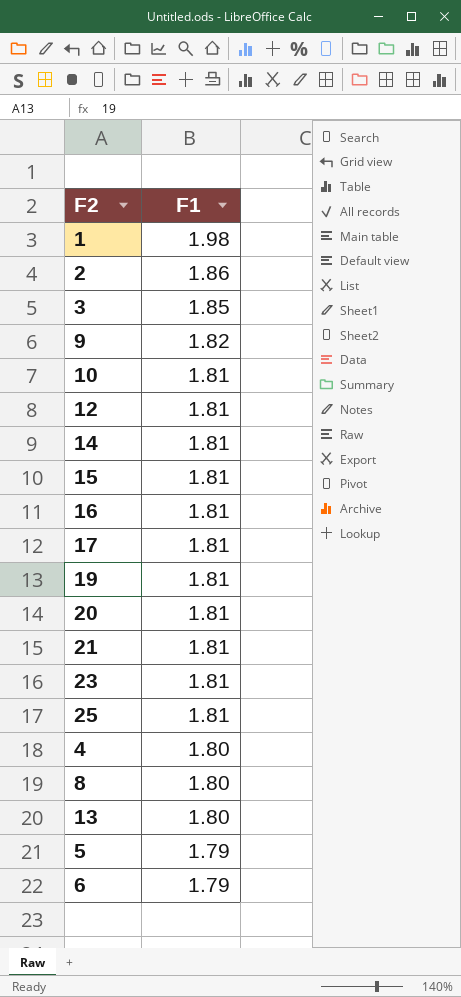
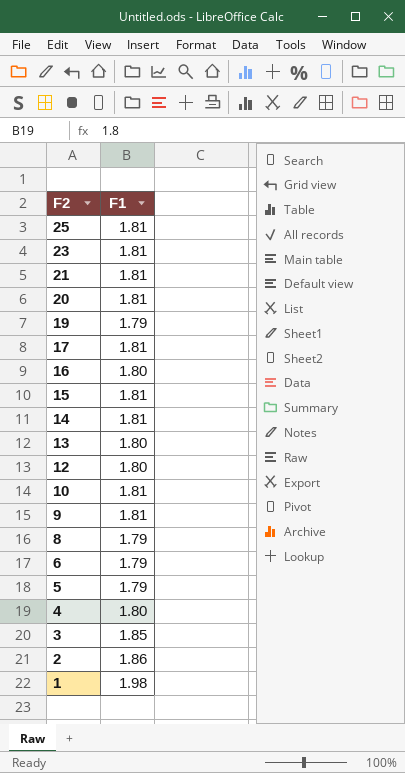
row order: F1 descending -> F2 descending
19 | F1: 1.81 -> 1.79
16 | F1: 1.81 -> 1.80
12 | F1: 1.81 -> 1.80
9 | F1: 1.82 -> 1.81
8 | F1: 1.80 -> 1.79

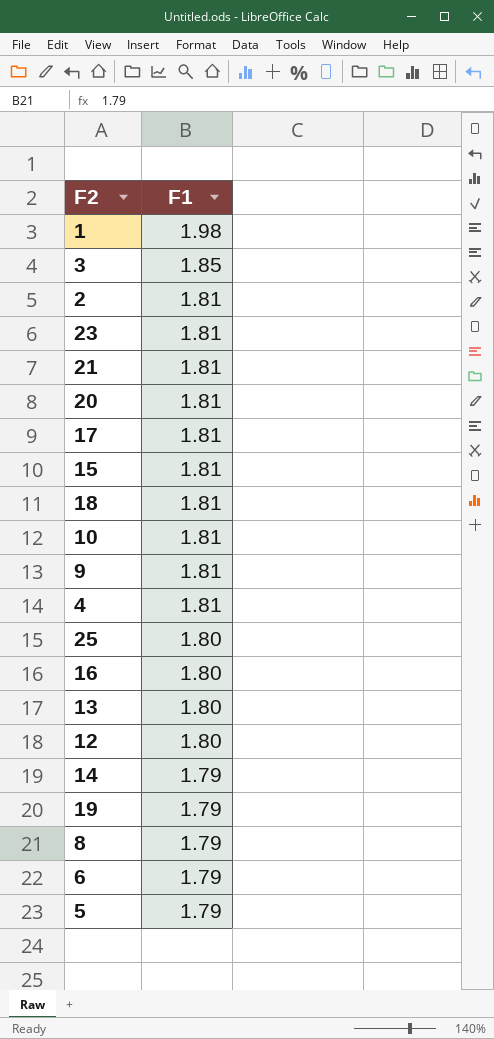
row order: F2 descending -> F1 descending
2 | F1: 1.86 -> 1.81
row 18: none -> 1.81
4 | F1: 1.80 -> 1.81
25 | F1: 1.81 -> 1.80
14 | F1: 1.81 -> 1.79

